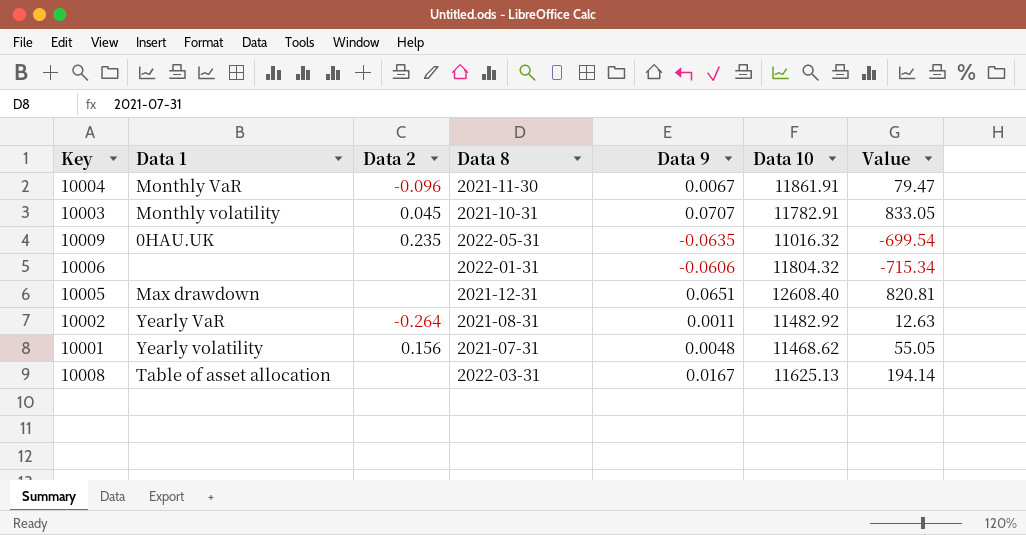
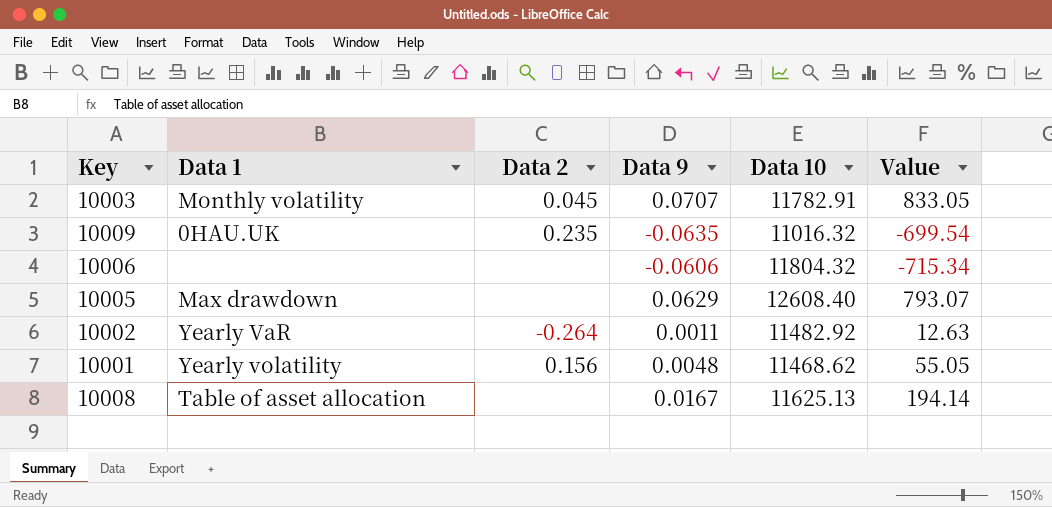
column Data 8 | position: 4 -> none
row 10004: Monthly VaR | -0.096 | 2021-11-30 | 0.0067 | 11861.91 | 79.47 -> none
10005 | Data 9: 0.0651 -> 0.0629
10005 | Value: 820.81 -> 793.07

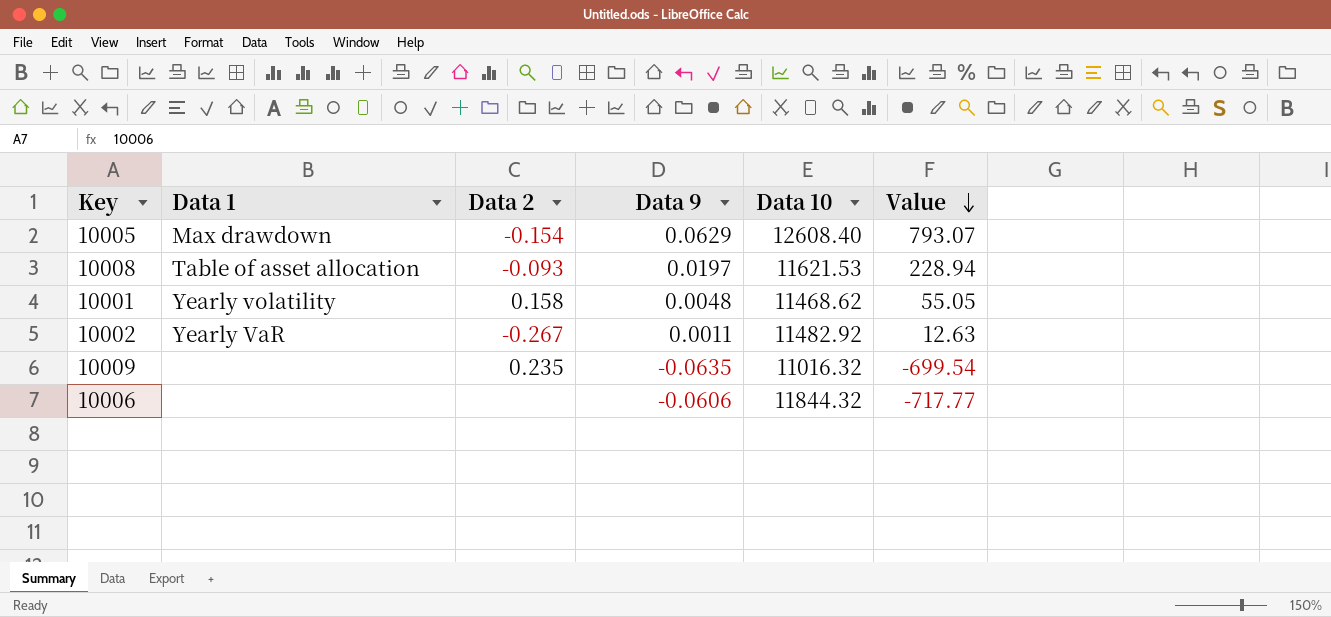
row order: none -> Value descending
row 10003: Monthly volatility | 0.045 | 0.0707 | 11782.91 | 833.05 -> none
10005 | Data 2: none -> -0.154
10008 | Data 2: none -> -0.093
10008 | Data 9: 0.0167 -> 0.0197
10008 | Data 10: 11625.13 -> 11621.53
10008 | Value: 194.14 -> 228.94
10001 | Data 2: 0.156 -> 0.158
10002 | Data 2: -0.264 -> -0.267
10009 | Data 1: 0HAU.UK -> none
10006 | Data 10: 11804.32 -> 11844.32
10006 | Value: -715.34 -> -717.77

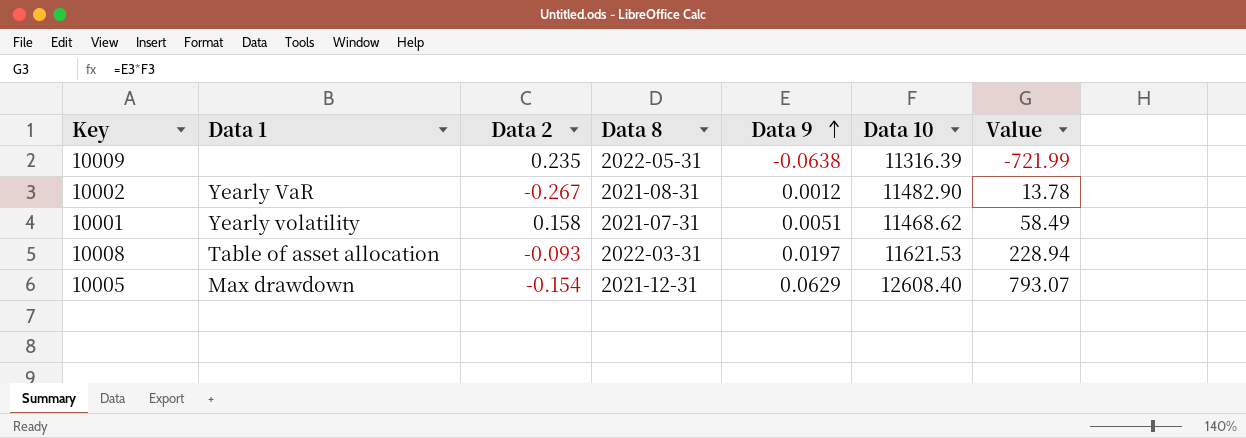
row order: Value descending -> Data 9 ascending
column Data 8 | position: none -> 4
row 10006: none | none | -0.0606 | 11844.32 | -717.77 -> none
10009 | Data 9: -0.0635 -> -0.0638
10009 | Data 10: 11016.32 -> 11316.39
10009 | Value: -699.54 -> -721.99
10002 | Data 9: 0.0011 -> 0.0012
10002 | Data 10: 11482.92 -> 11482.90
10002 | Value: 12.63 -> 13.78
10001 | Data 9: 0.0048 -> 0.0051
10001 | Value: 55.05 -> 58.49

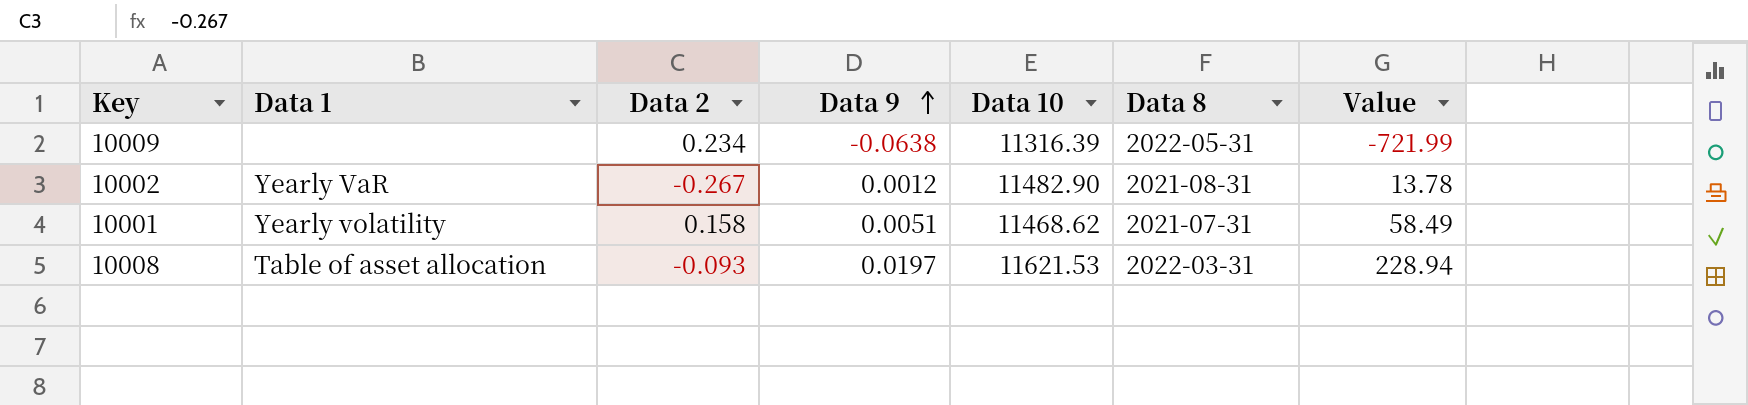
column Data 8 | position: 4 -> 6
row 10005: Max drawdown | -0.154 | 2021-12-31 | 0.0629 | 12608.40 | 793.07 -> none
10009 | Data 2: 0.235 -> 0.234

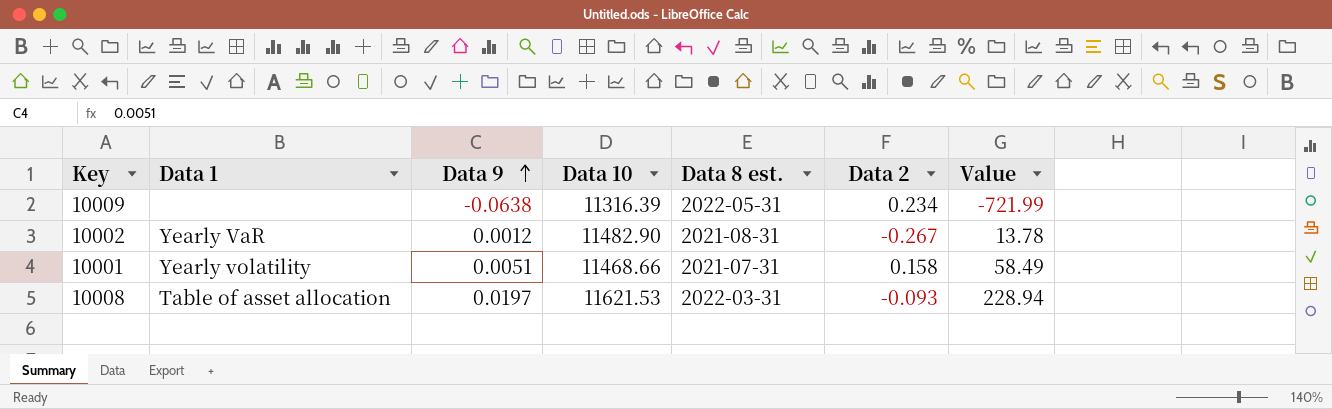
column name: Data 8 -> Data 8 est.
column Data 2 | position: 3 -> 6
10001 | Data 10: 11468.62 -> 11468.66

